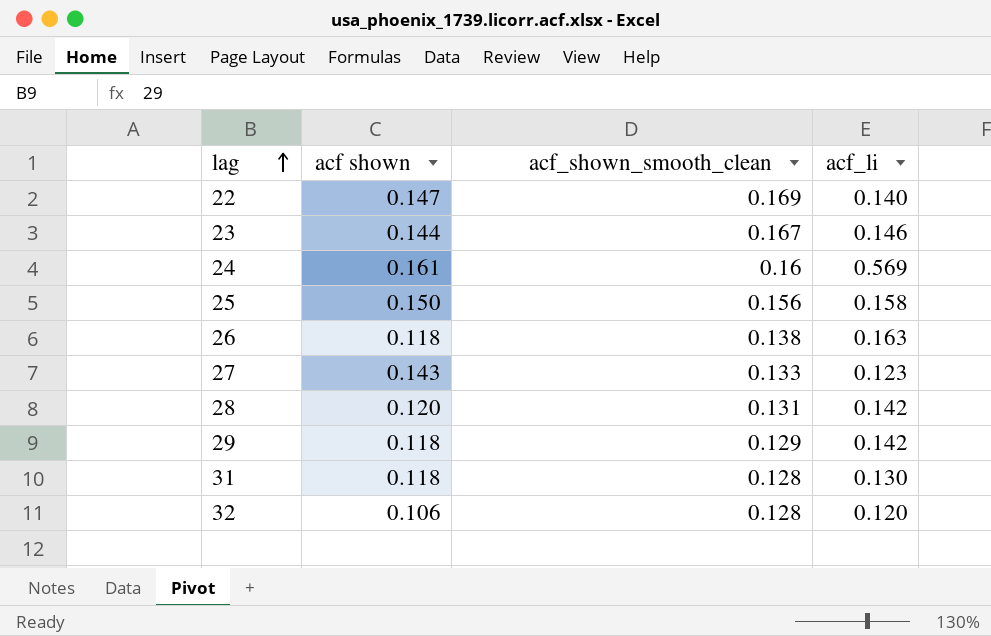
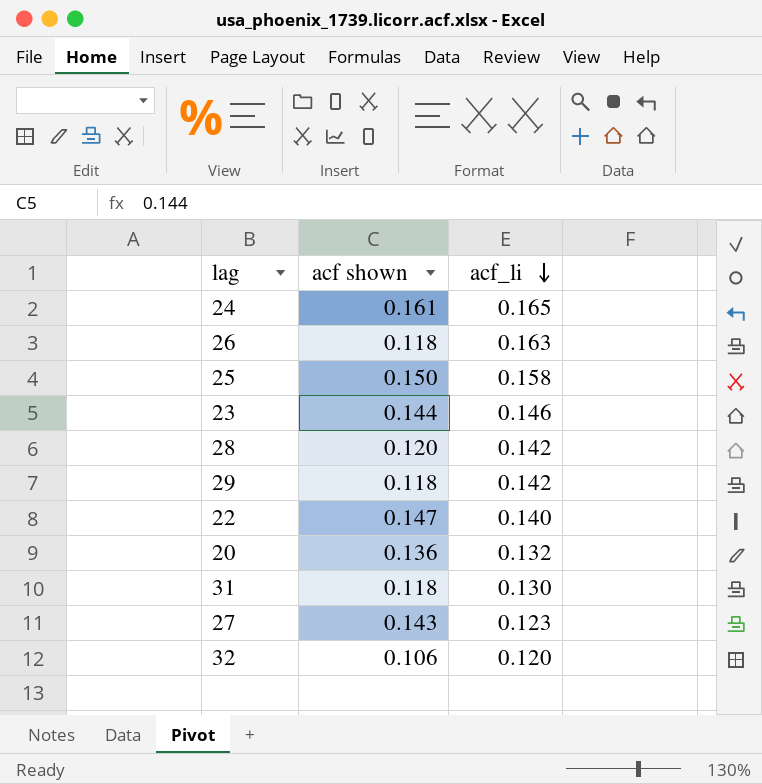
row order: lag ascending -> acf_li descending
column acf_shown_smooth_clean | position: 3 -> none
24 | acf_li: 0.569 -> 0.165
row 20: none -> 0.136 | 0.132

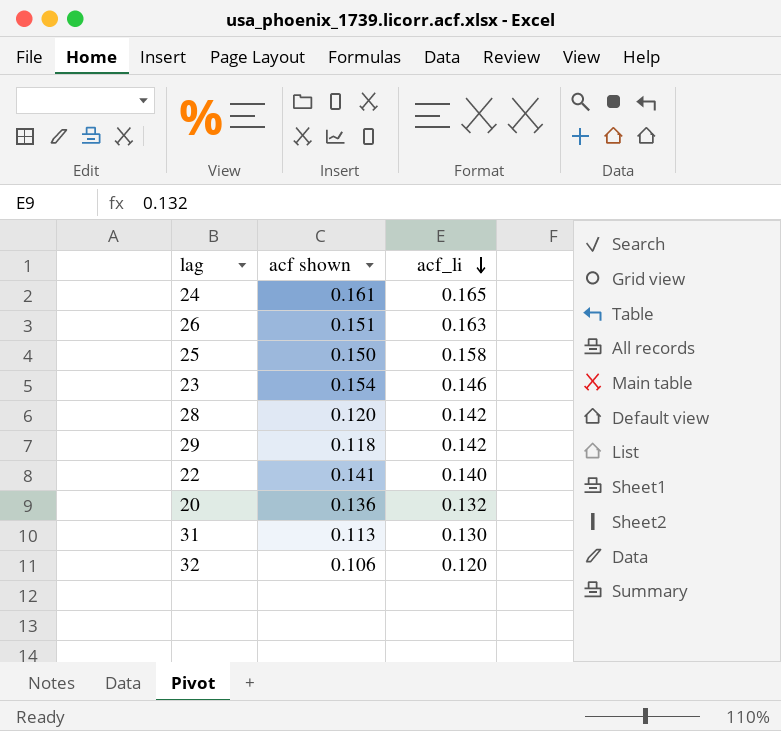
row 27: 0.143 | 0.123 -> none
26 | acf shown: 0.118 -> 0.151
23 | acf shown: 0.144 -> 0.154
22 | acf shown: 0.147 -> 0.141
31 | acf shown: 0.118 -> 0.113

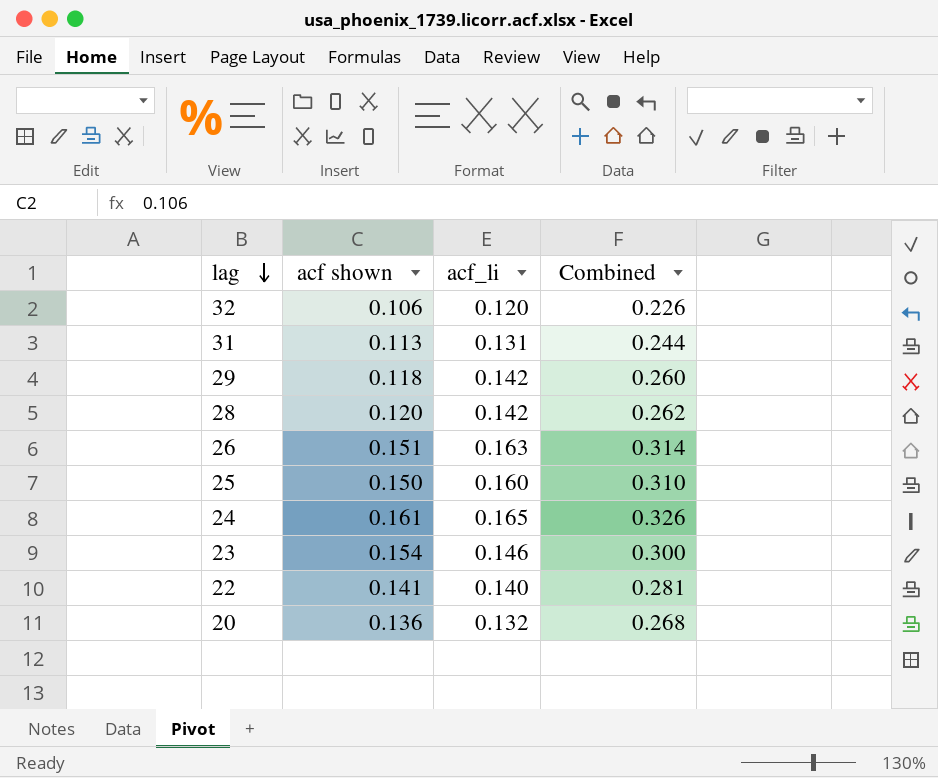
row order: acf_li descending -> lag descending
column Combined | formula: none -> [acf shown] + [acf_li]
31 | acf_li: 0.130 -> 0.131
25 | acf_li: 0.158 -> 0.160

